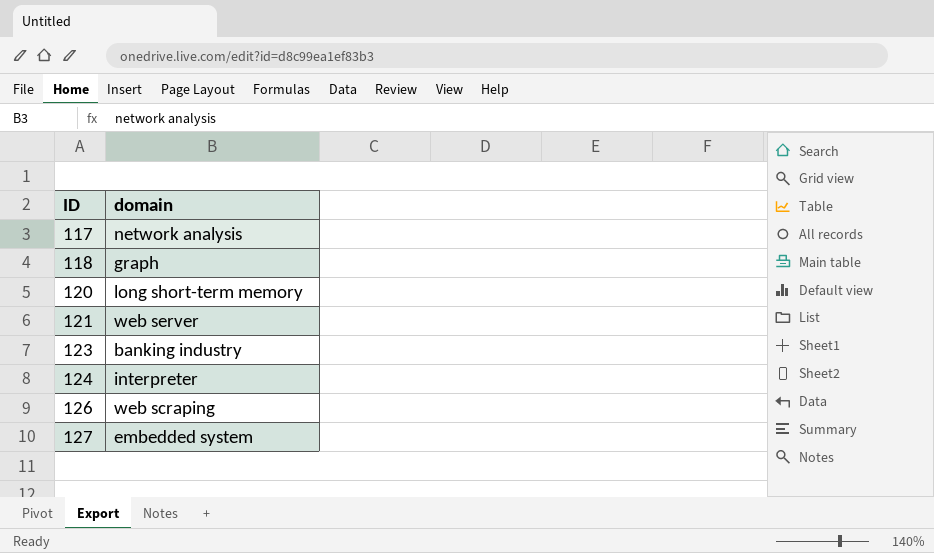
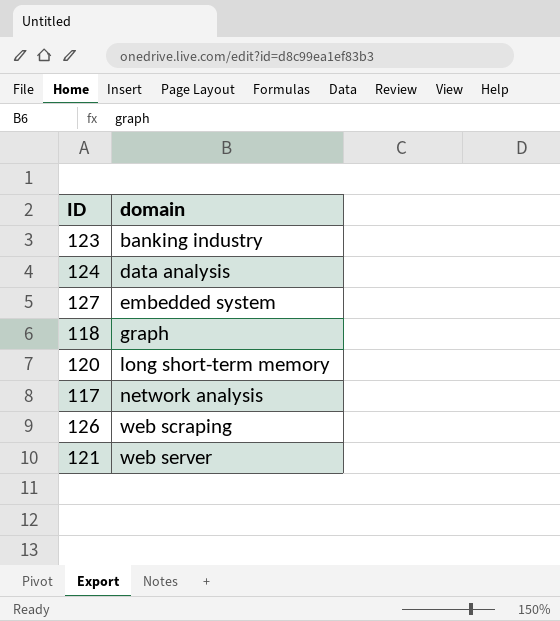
row order: ID ascending -> domain ascending
124 | domain: interpreter -> data analysis

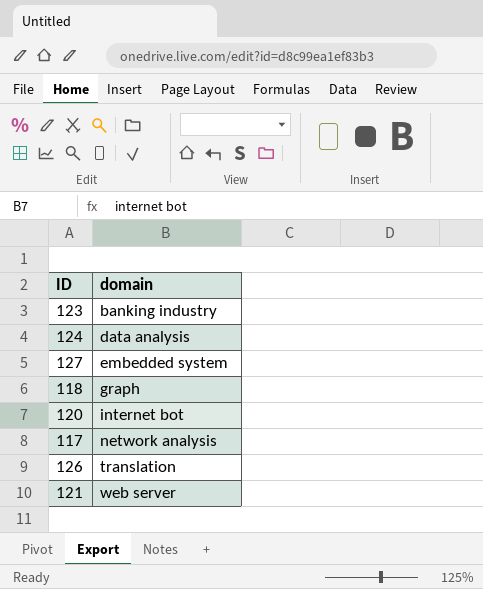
120 | domain: long short-term memory -> internet bot
126 | domain: web scraping -> translation

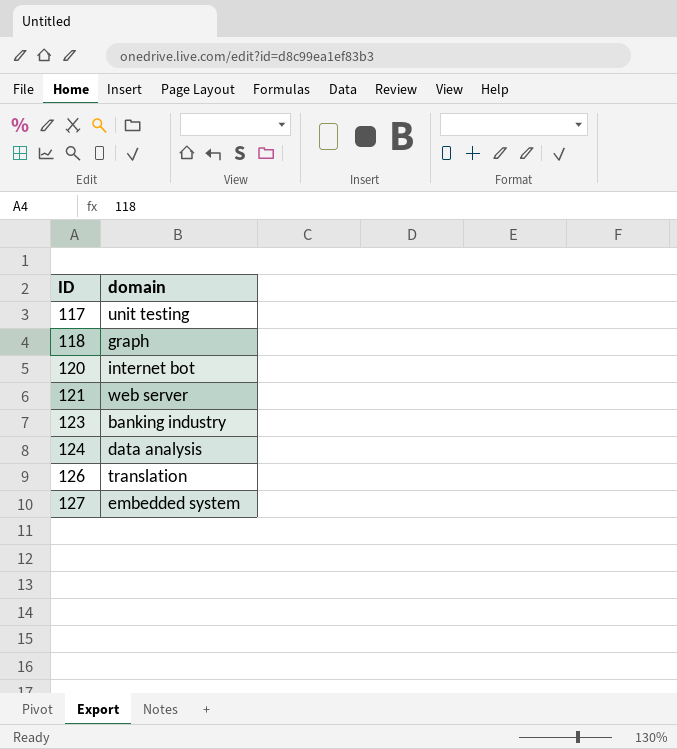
row order: domain ascending -> ID ascending
117 | domain: network analysis -> unit testing

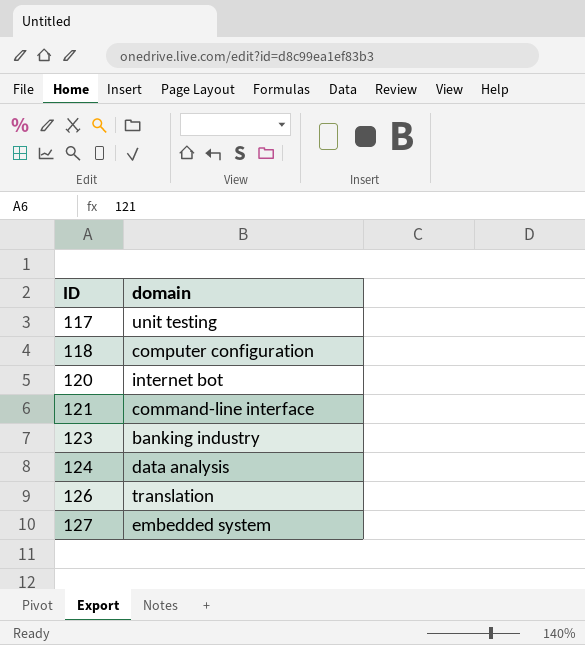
118 | domain: graph -> computer configuration
121 | domain: web server -> command-line interface

